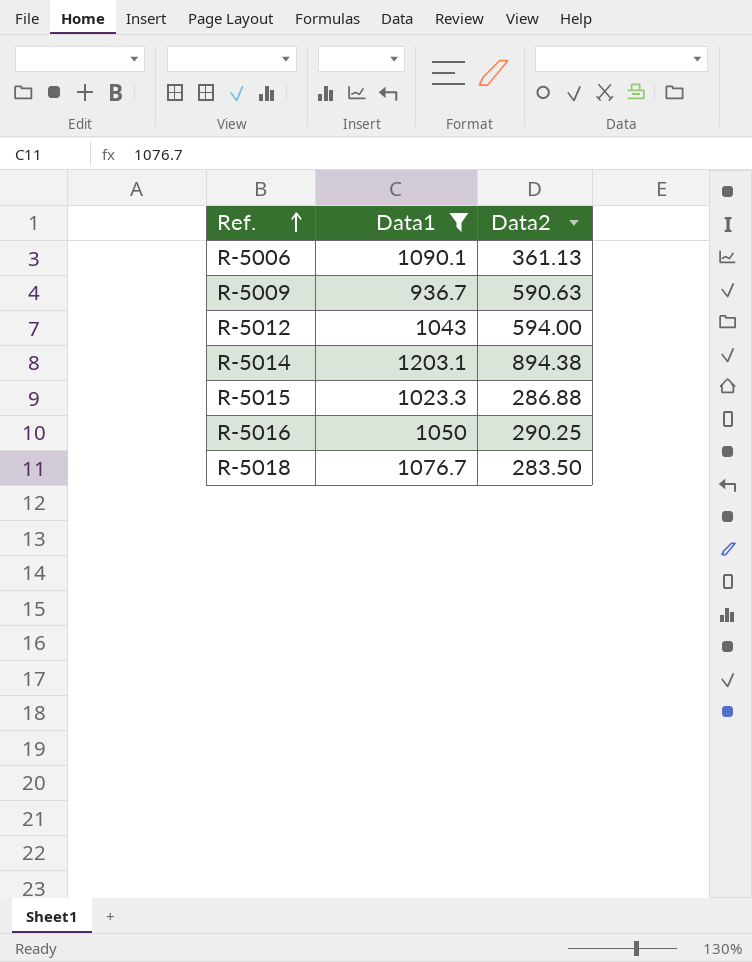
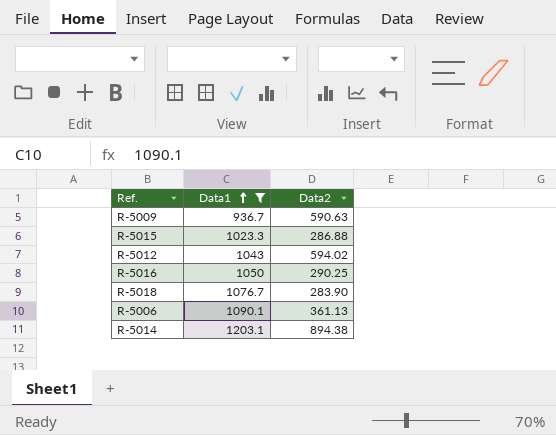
row order: Ref. ascending -> Data1 ascending
R-5012 | Data2: 594.00 -> 594.02
R-5018 | Data2: 283.50 -> 283.90

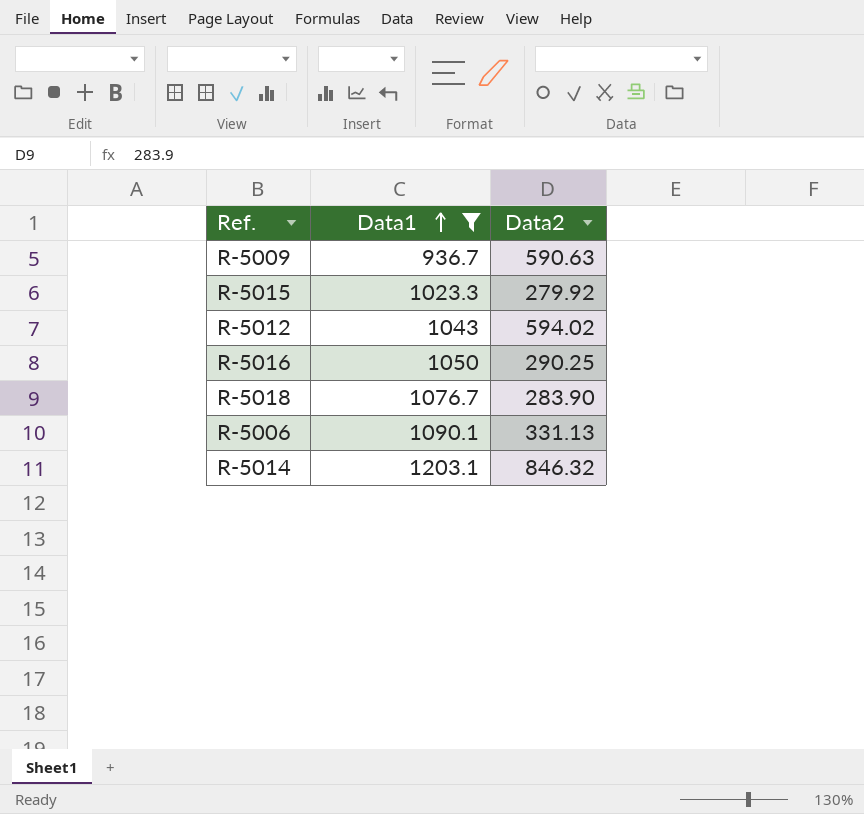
R-5015 | Data2: 286.88 -> 279.92
R-5006 | Data2: 361.13 -> 331.13
R-5014 | Data2: 894.38 -> 846.32

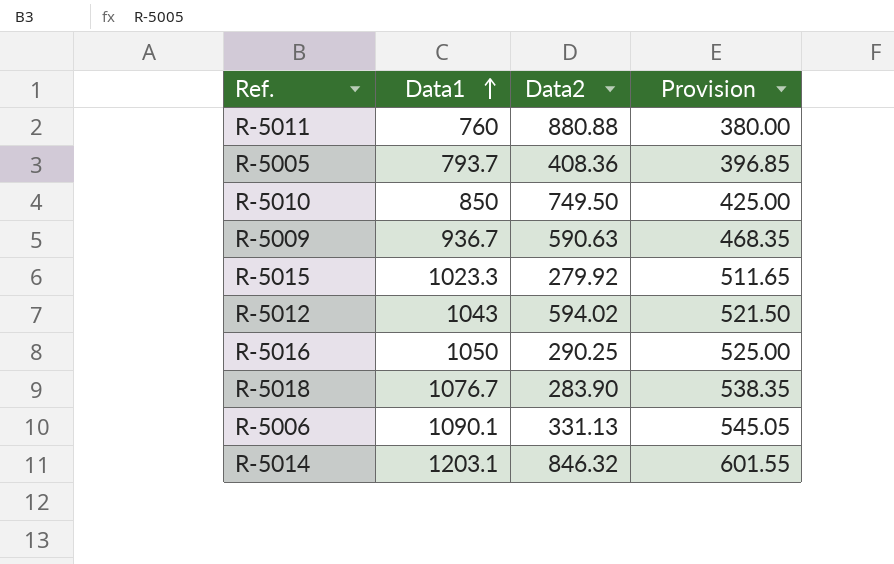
filter: Data1 >= 936.7 -> none
column Provision | formula: none -> [Data1] * 0.5

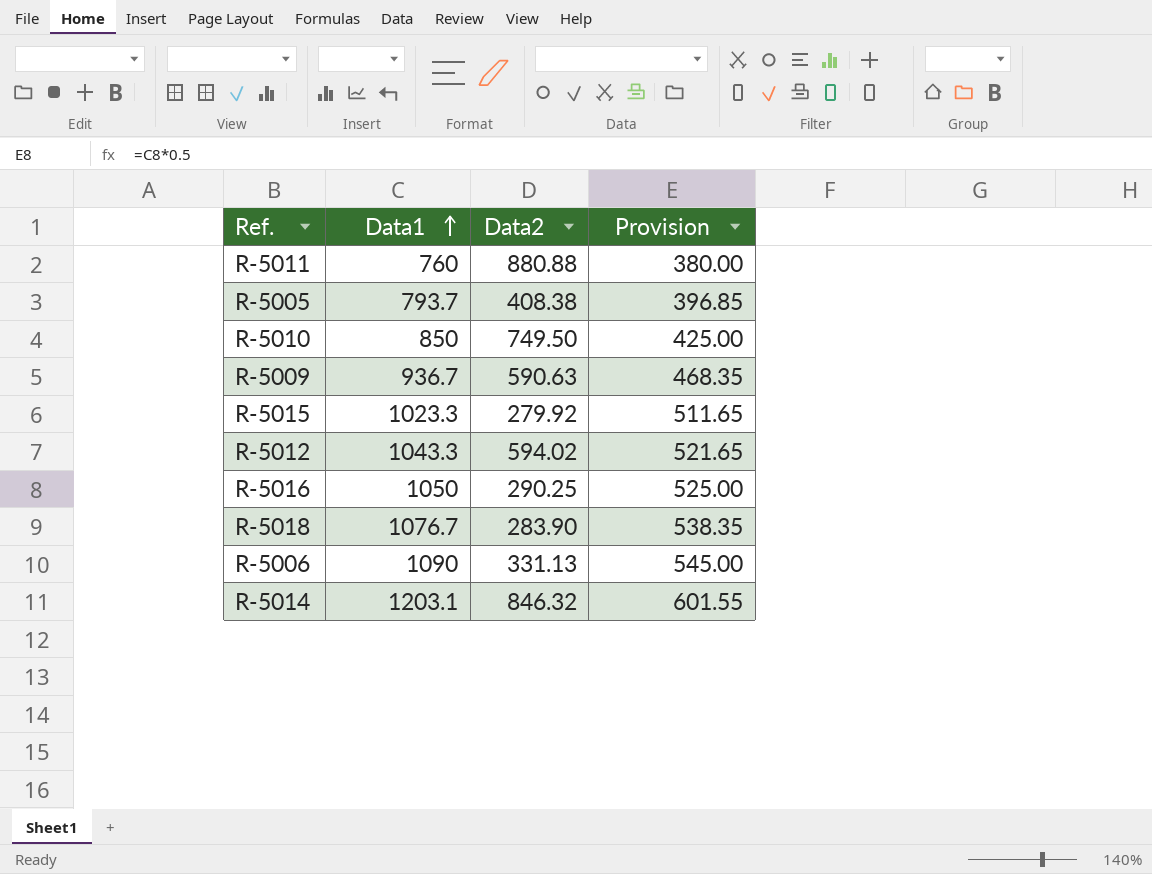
R-5005 | Data2: 408.36 -> 408.38
R-5012 | Data1: 1043 -> 1043.3
R-5012 | Provision: 521.50 -> 521.65
R-5006 | Data1: 1090.1 -> 1090
R-5006 | Provision: 545.05 -> 545.00

